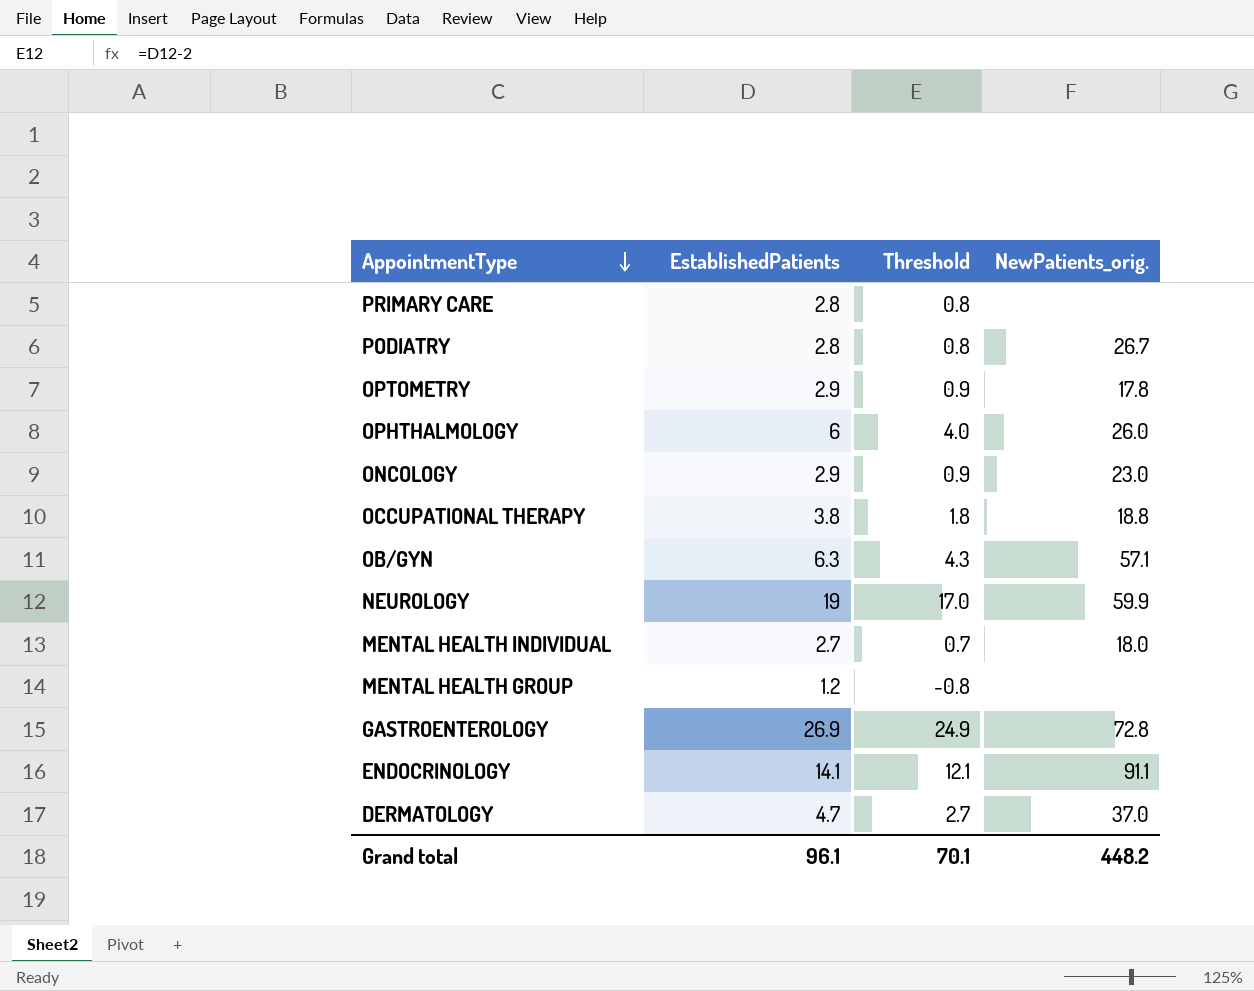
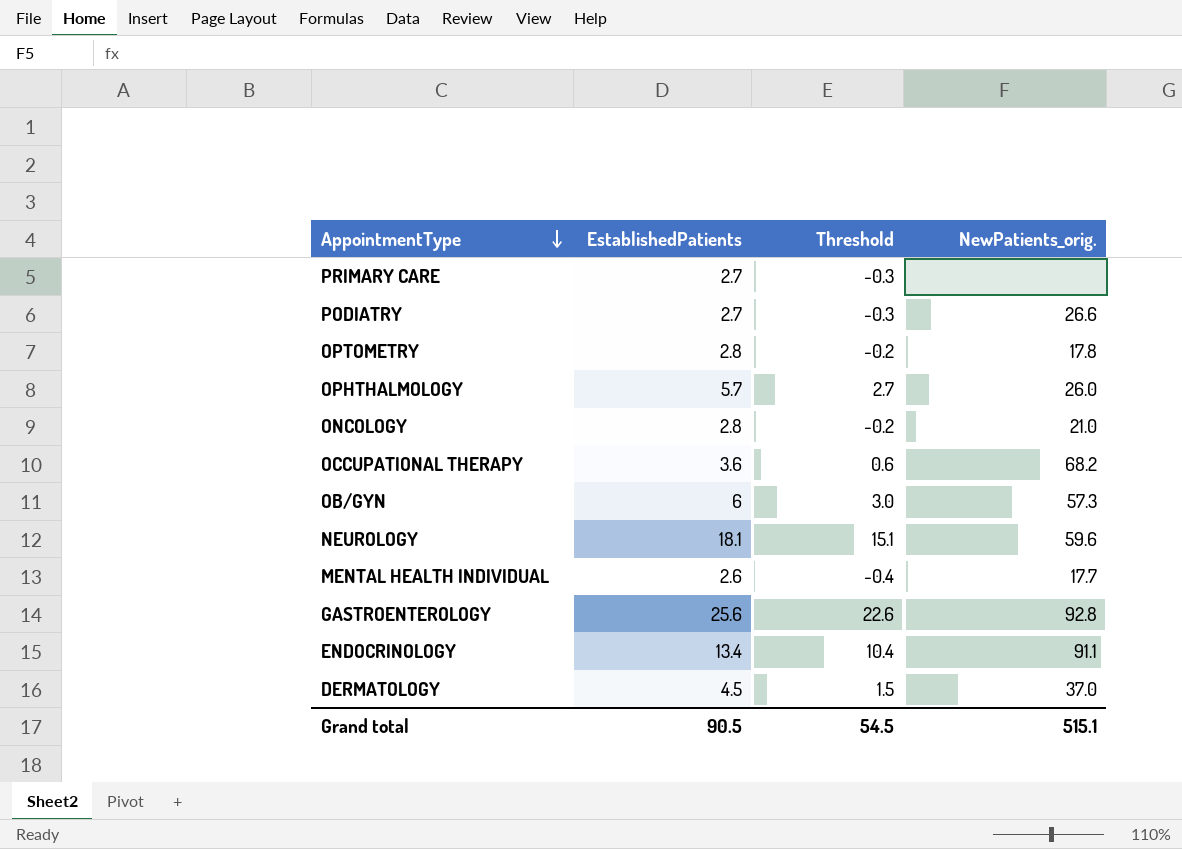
column Threshold | formula: [EstablishedPatients] - 2 -> [EstablishedPatients] - 3
row MENTAL HEALTH GROUP: 1.2 | -0.8 | none -> none
PRIMARY CARE | EstablishedPatients: 2.8 -> 2.7
PODIATRY | EstablishedPatients: 2.8 -> 2.7
PODIATRY | NewPatients_orig.: 26.7 -> 26.6
OPTOMETRY | EstablishedPatients: 2.9 -> 2.8
OPHTHALMOLOGY | EstablishedPatients: 6 -> 5.7
ONCOLOGY | EstablishedPatients: 2.9 -> 2.8
ONCOLOGY | NewPatients_orig.: 23.0 -> 21.0
OCCUPATIONAL THERAPY | EstablishedPatients: 3.8 -> 3.6
OCCUPATIONAL THERAPY | NewPatients_orig.: 18.8 -> 68.2
OB/GYN | EstablishedPatients: 6.3 -> 6
OB/GYN | NewPatients_orig.: 57.1 -> 57.3
NEUROLOGY | EstablishedPatients: 19 -> 18.1
NEUROLOGY | NewPatients_orig.: 59.9 -> 59.6
MENTAL HEALTH INDIVIDUAL | EstablishedPatients: 2.7 -> 2.6
MENTAL HEALTH INDIVIDUAL | NewPatients_orig.: 18.0 -> 17.7
GASTROENTEROLOGY | EstablishedPatients: 26.9 -> 25.6
GASTROENTEROLOGY | NewPatients_orig.: 72.8 -> 92.8
ENDOCRINOLOGY | EstablishedPatients: 14.1 -> 13.4
DERMATOLOGY | EstablishedPatients: 4.7 -> 4.5
Grand total | EstablishedPatients: 96.1 -> 90.5
Grand total | Threshold: 70.1 -> 54.5
Grand total | NewPatients_orig.: 448.2 -> 515.1

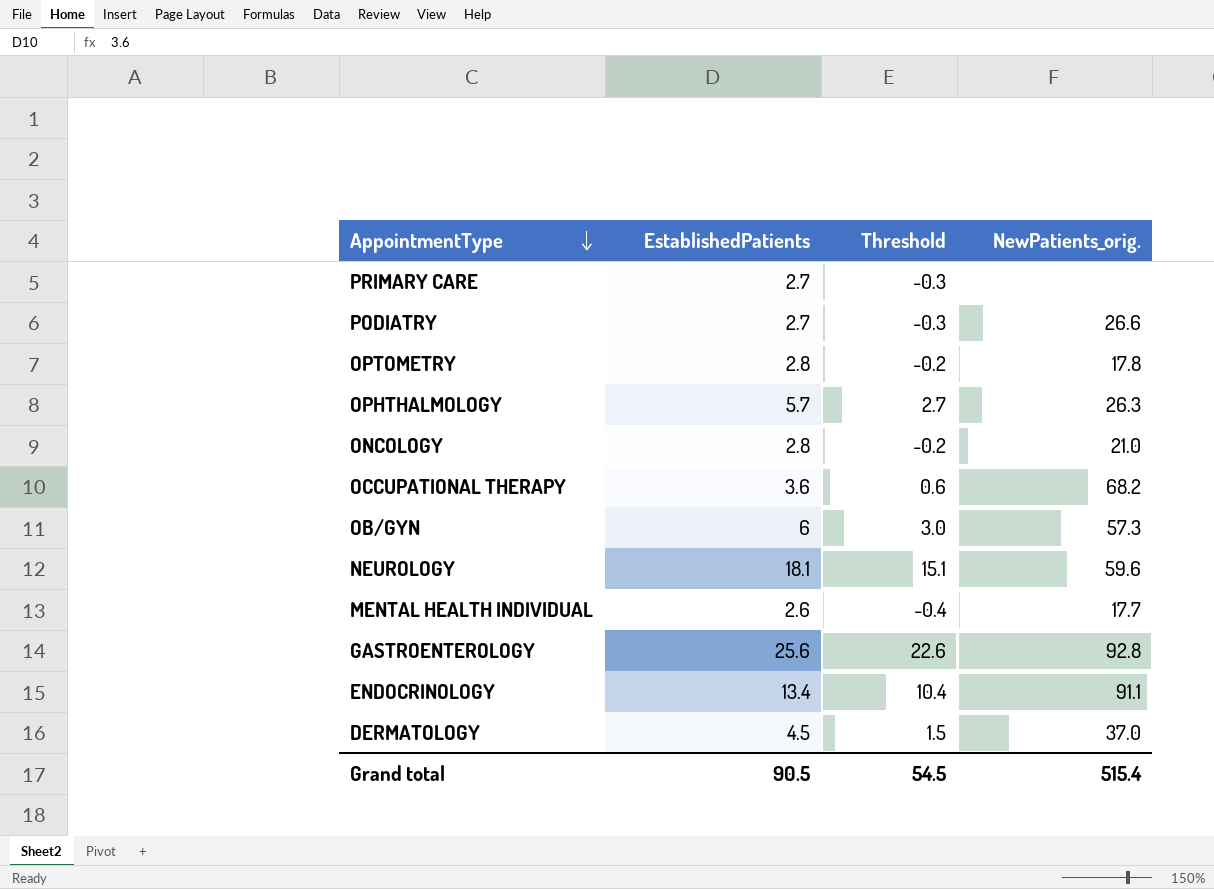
OPHTHALMOLOGY | NewPatients_orig.: 26.0 -> 26.3
Grand total | NewPatients_orig.: 515.1 -> 515.4

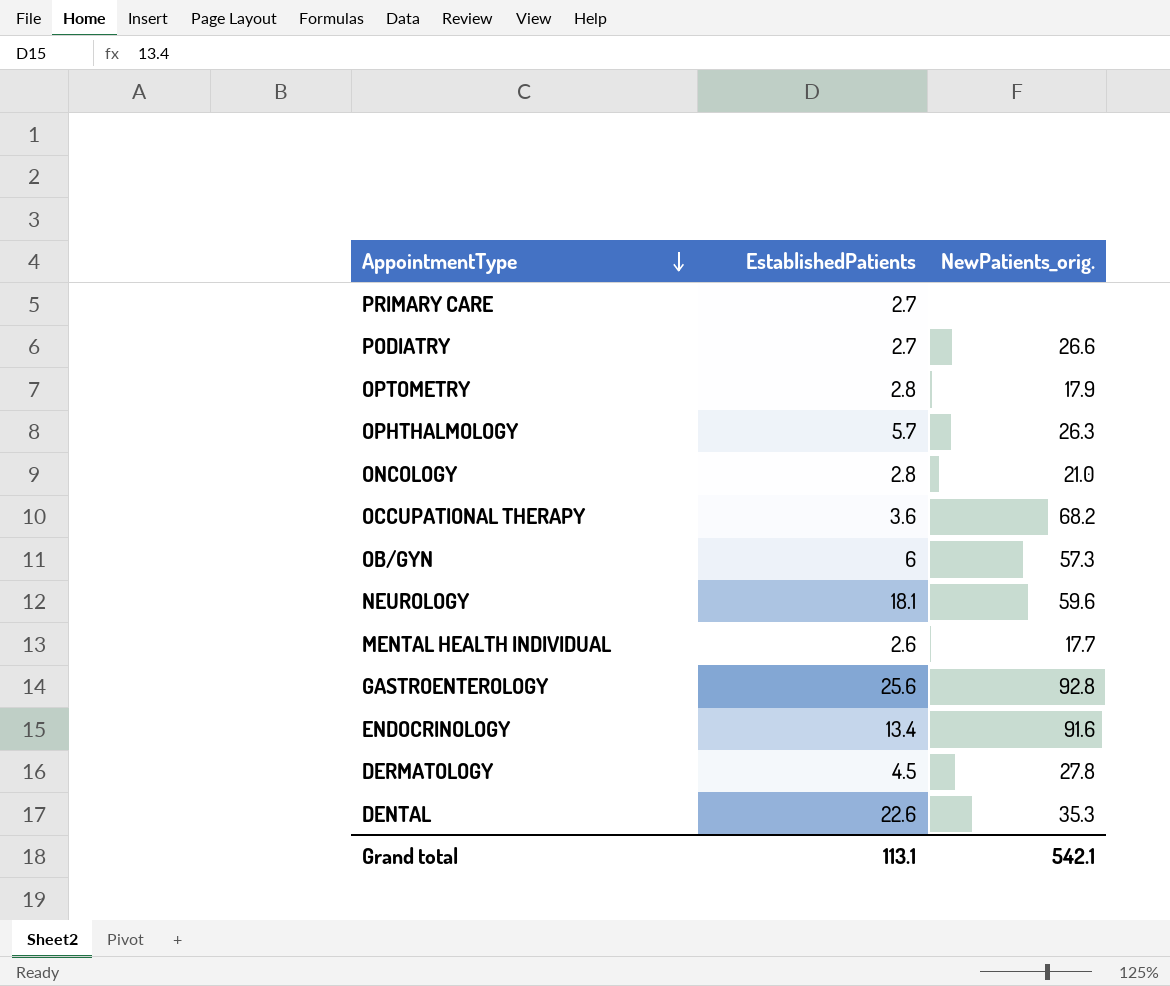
column Threshold | formula: [EstablishedPatients] - 3 -> none
OPTOMETRY | NewPatients_orig.: 17.8 -> 17.9
ENDOCRINOLOGY | NewPatients_orig.: 91.1 -> 91.6
DERMATOLOGY | NewPatients_orig.: 37.0 -> 27.8
row DENTAL: none -> 22.6 | 35.3
Grand total | EstablishedPatients: 90.5 -> 113.1
Grand total | NewPatients_orig.: 515.4 -> 542.1

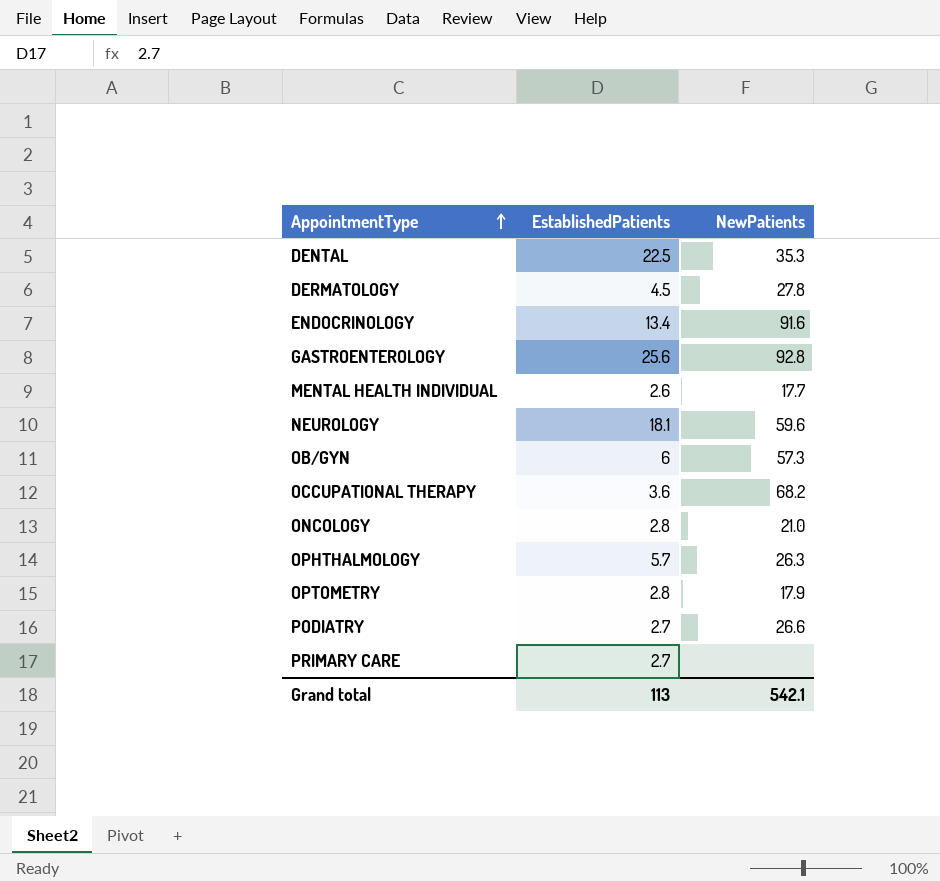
row order: AppointmentType descending -> AppointmentType ascending
column name: NewPatients_orig. -> NewPatients
DENTAL | EstablishedPatients: 22.6 -> 22.5
Grand total | EstablishedPatients: 113.1 -> 113

